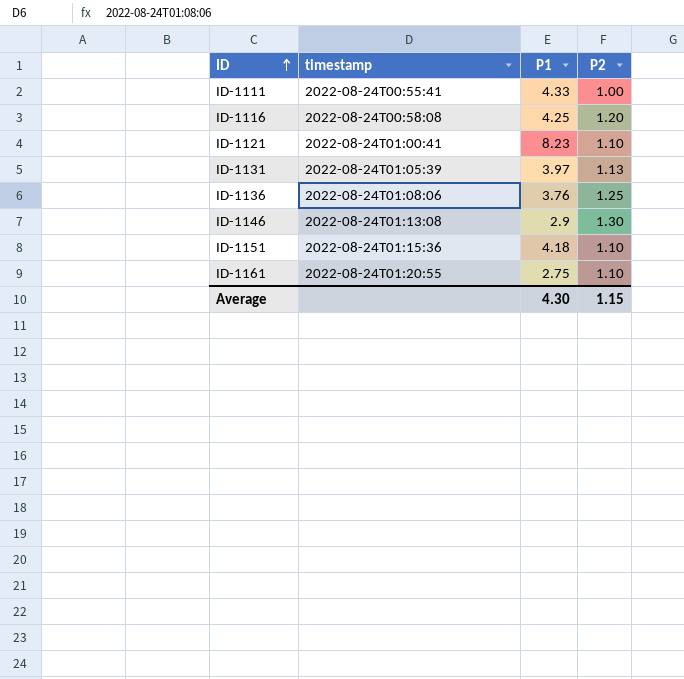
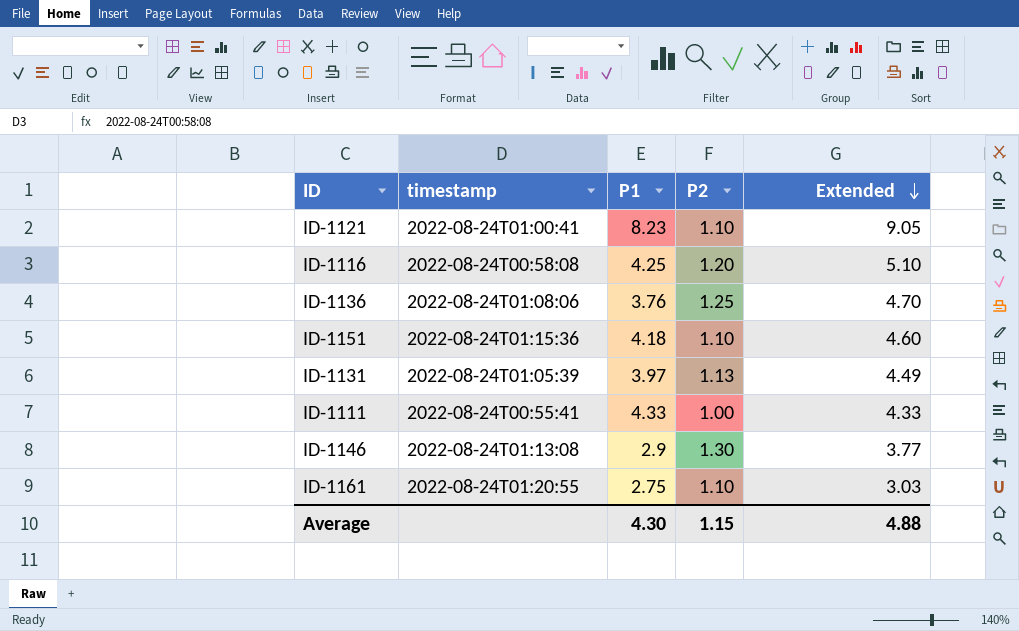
row order: ID ascending -> Extended descending
column Extended | formula: none -> [P1] * [P2]

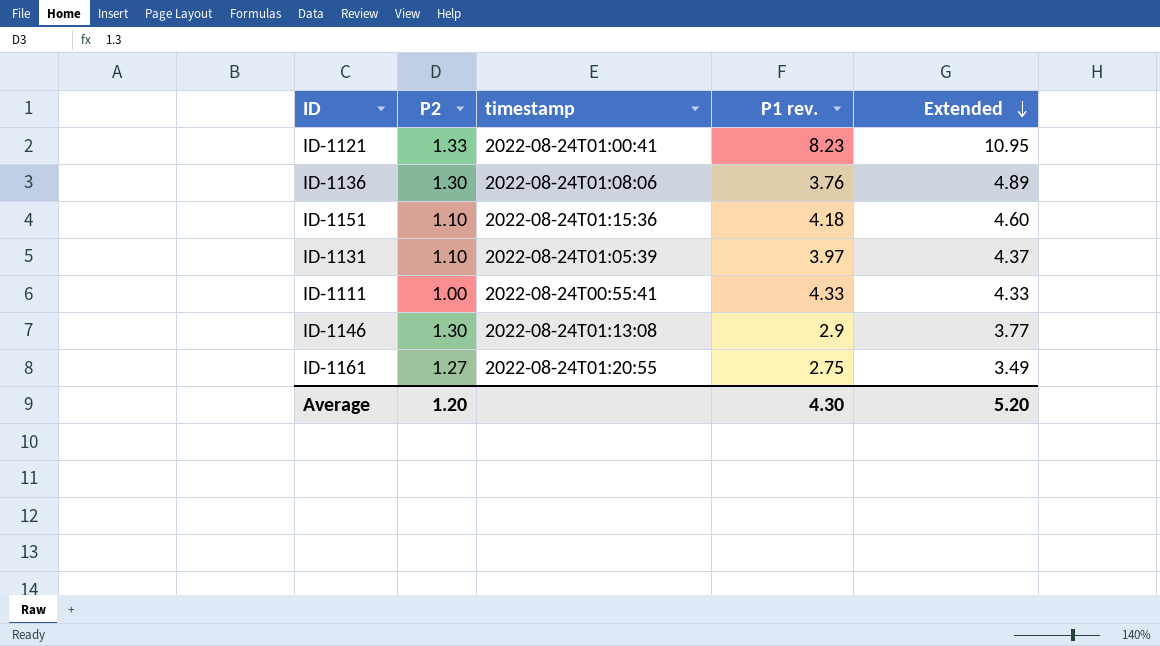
column P2 | position: 4 -> 2
column name: P1 -> P1 rev.
row ID-1116: 2022-08-24T00:58:08 | 4.25 | 1.20 | 5.10 -> none
ID-1121 | P2: 1.10 -> 1.33
ID-1121 | Extended: 9.05 -> 10.95
ID-1136 | P2: 1.25 -> 1.30
ID-1136 | Extended: 4.70 -> 4.89
ID-1131 | P2: 1.13 -> 1.10
ID-1131 | Extended: 4.49 -> 4.37
ID-1161 | P2: 1.10 -> 1.27
ID-1161 | Extended: 3.03 -> 3.49
Average | P2: 1.15 -> 1.20
Average | Extended: 4.88 -> 5.20

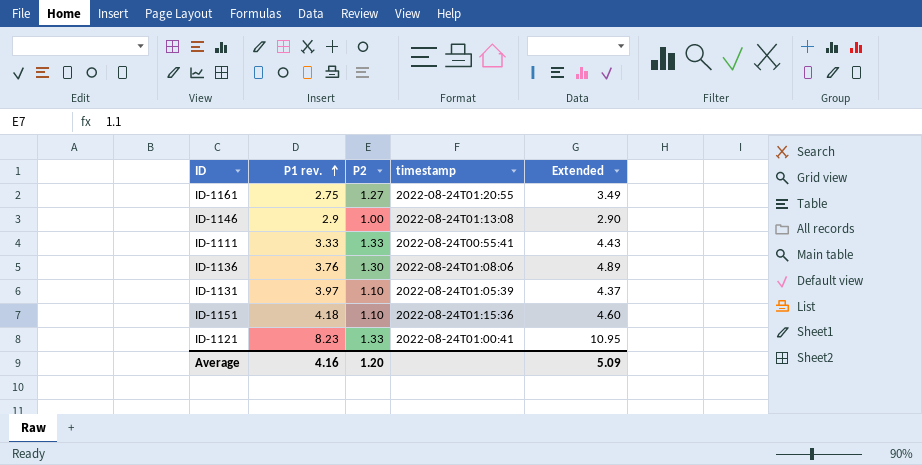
row order: Extended descending -> P1 rev. ascending
column P1 rev. | position: 4 -> 2
ID-1146 | P2: 1.30 -> 1.00
ID-1146 | Extended: 3.77 -> 2.90
ID-1111 | P1 rev.: 4.33 -> 3.33
ID-1111 | P2: 1.00 -> 1.33
ID-1111 | Extended: 4.33 -> 4.43
Average | P1 rev.: 4.30 -> 4.16
Average | Extended: 5.20 -> 5.09

